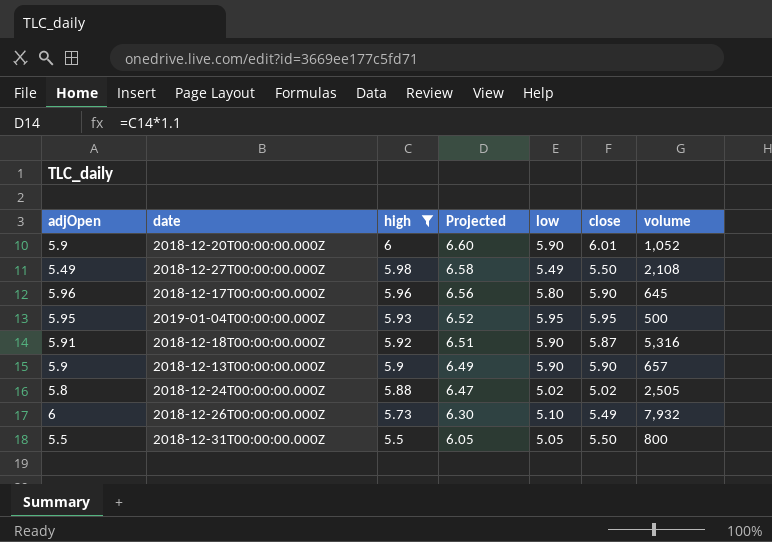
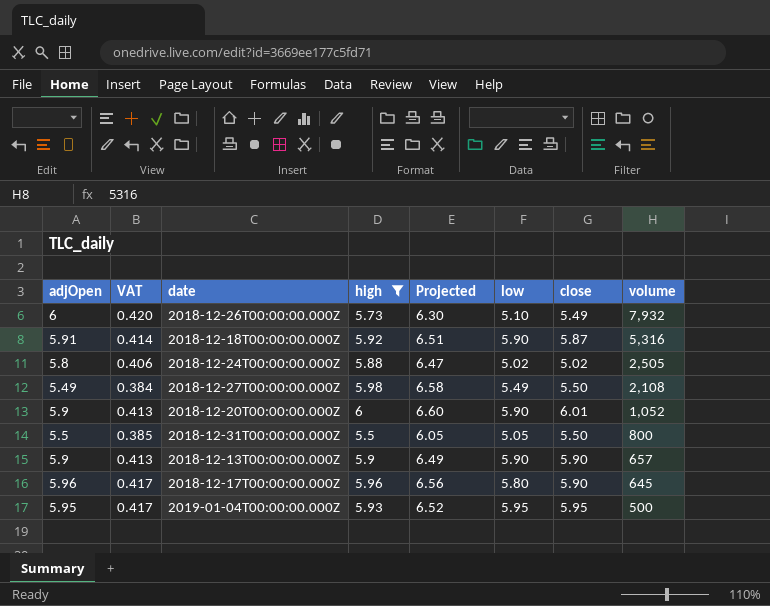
row order: high descending -> volume descending
column VAT | formula: none -> [adjOpen] * 0.07

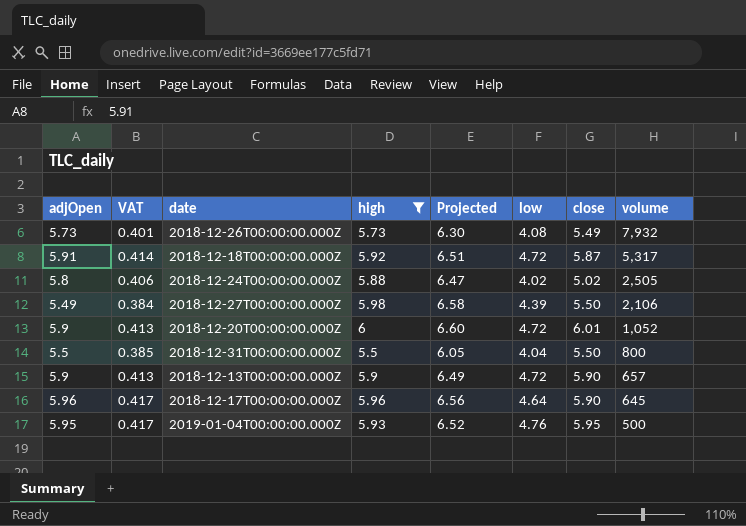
2018-12-26T00:00:00.000Z | adjOpen: 6 -> 5.73
2018-12-26T00:00:00.000Z | VAT: 0.420 -> 0.401
2018-12-26T00:00:00.000Z | low: 5.10 -> 4.08
2018-12-18T00:00:00.000Z | low: 5.90 -> 4.72
2018-12-18T00:00:00.000Z | volume: 5,316 -> 5,317
2018-12-24T00:00:00.000Z | low: 5.02 -> 4.02
2018-12-27T00:00:00.000Z | low: 5.49 -> 4.39
2018-12-27T00:00:00.000Z | volume: 2,108 -> 2,106
2018-12-20T00:00:00.000Z | low: 5.90 -> 4.72
2018-12-31T00:00:00.000Z | low: 5.05 -> 4.04
2018-12-13T00:00:00.000Z | low: 5.90 -> 4.72
2018-12-17T00:00:00.000Z | low: 5.80 -> 4.64
2019-01-04T00:00:00.000Z | low: 5.95 -> 4.76

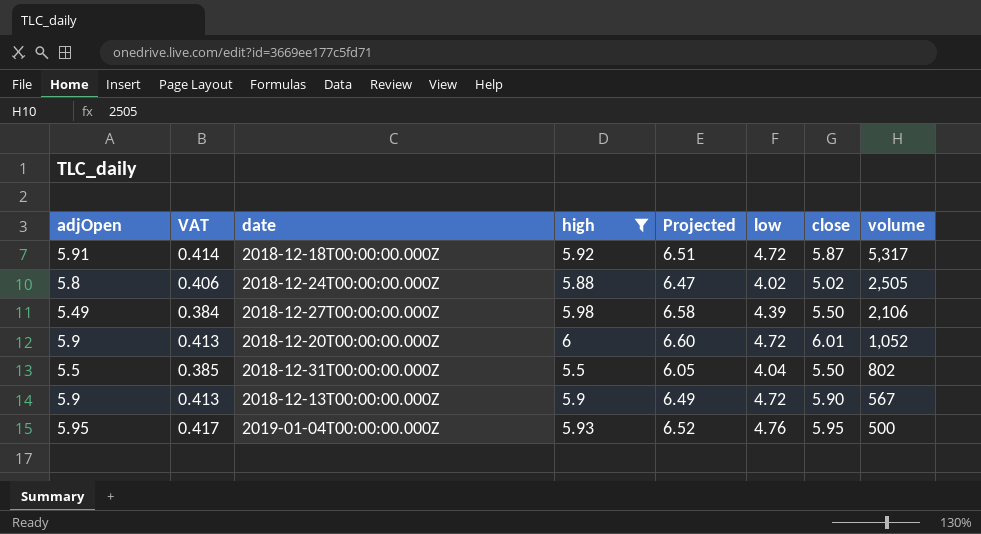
row 2018-12-26T00:00:00.000Z: 5.73 | 0.401 | 5.73 | 6.30 | 4.08 | 5.49 | 7,932 -> none
row 2018-12-17T00:00:00.000Z: 5.96 | 0.417 | 5.96 | 6.56 | 4.64 | 5.90 | 645 -> none
2018-12-31T00:00:00.000Z | volume: 800 -> 802
2018-12-13T00:00:00.000Z | volume: 657 -> 567

